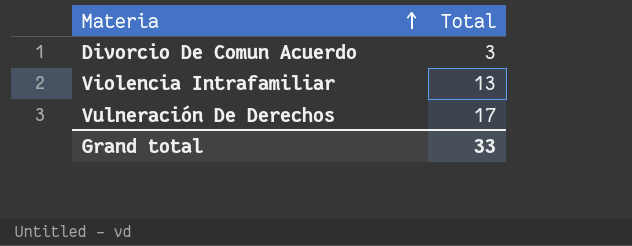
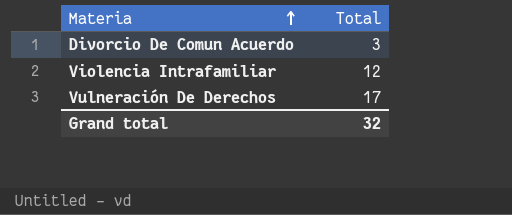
Violencia Intrafamiliar | Total: 13 -> 12
Grand total | Total: 33 -> 32

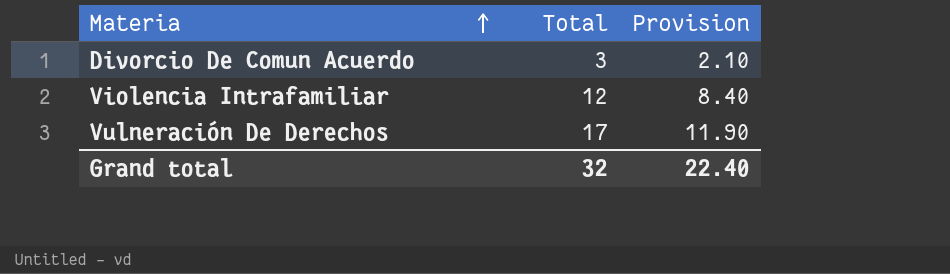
column Provision | formula: none -> [Total] * 0.7

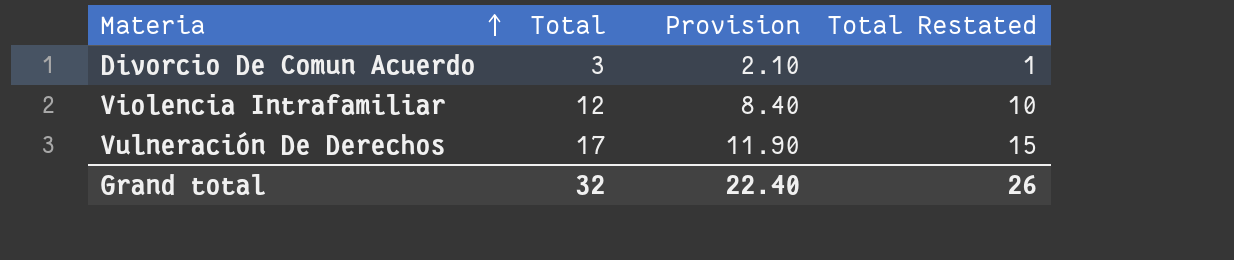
column Total Restated | formula: none -> [Total] - 2

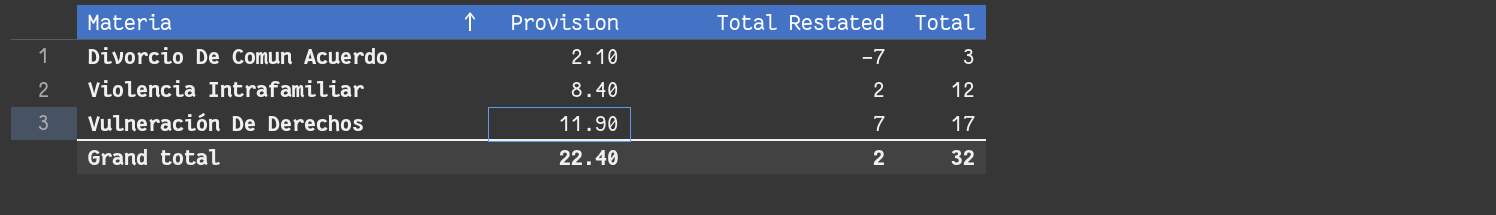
column Total Restated | formula: [Total] - 2 -> [Total] - 10
column Total | position: 2 -> 4
Grand total | Total Restated: 26 -> 2

